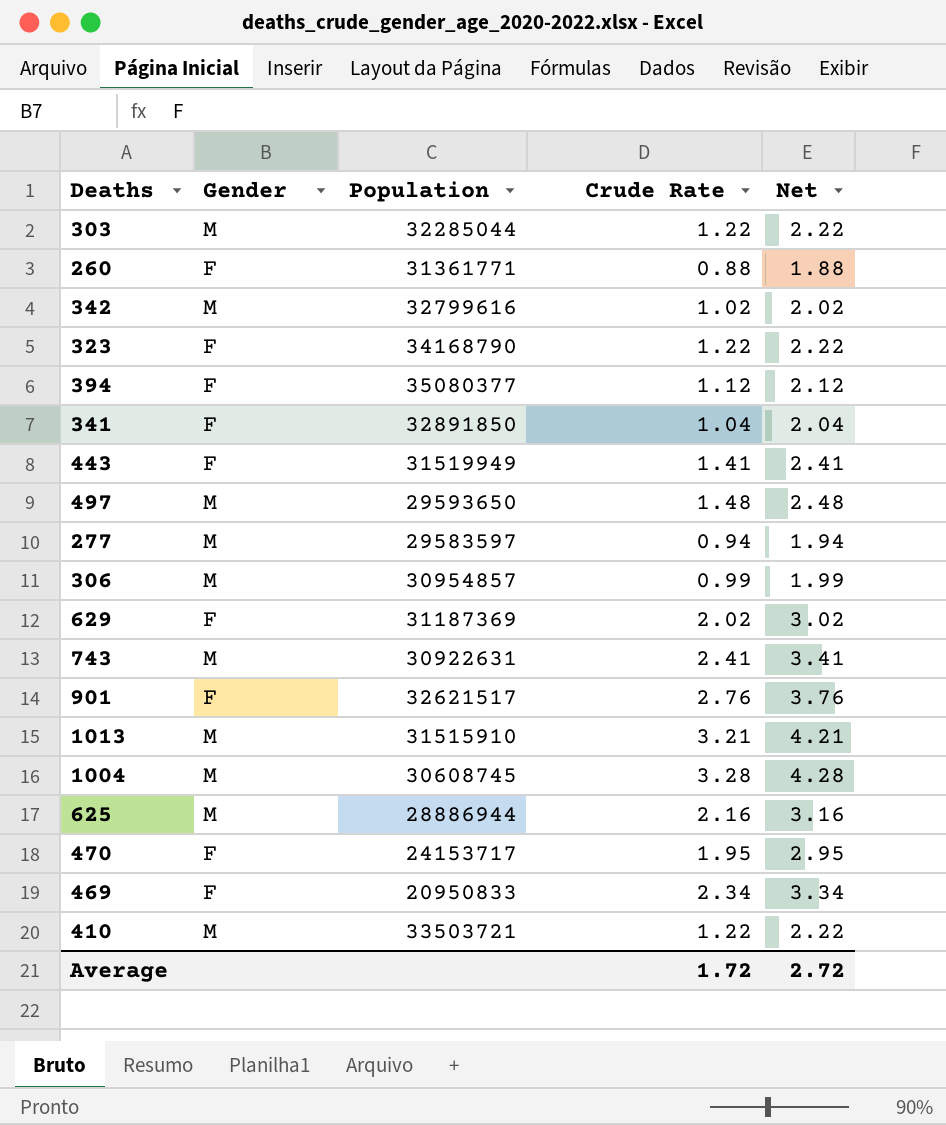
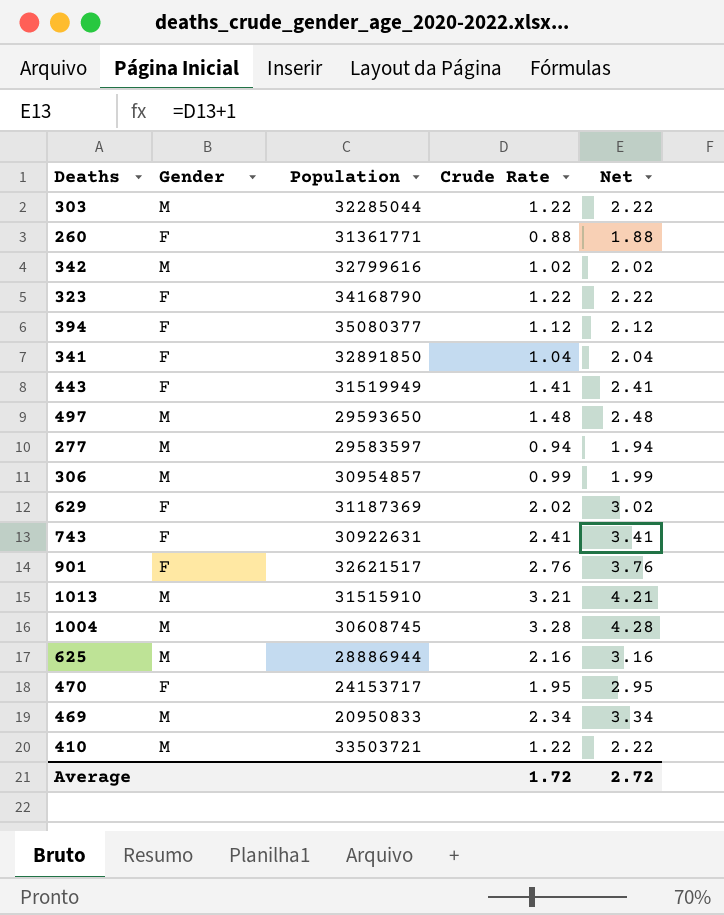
743 | Gender: M -> F
469 | Gender: F -> M

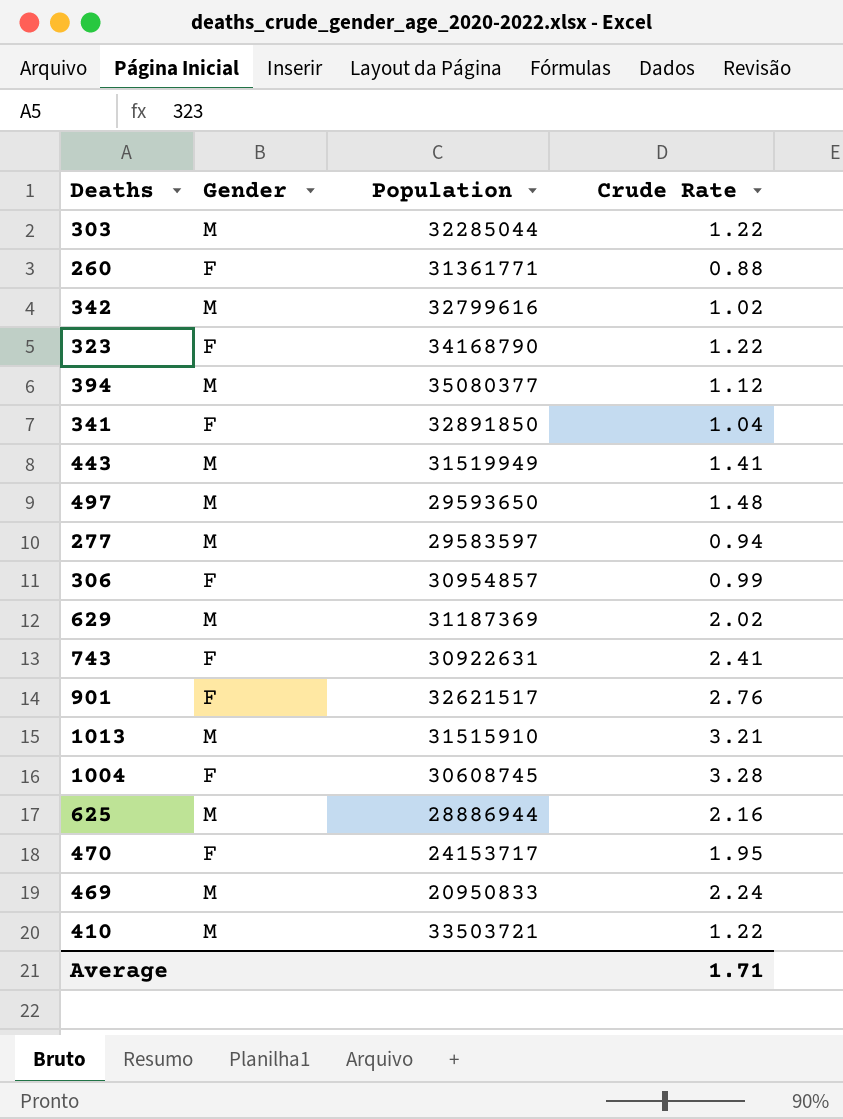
column Net | formula: [Crude Rate] + 1 -> none
394 | Gender: F -> M
443 | Gender: F -> M
306 | Gender: M -> F
629 | Gender: F -> M
1004 | Gender: M -> F
469 | Crude Rate: 2.34 -> 2.24
Average | Crude Rate: 1.72 -> 1.71

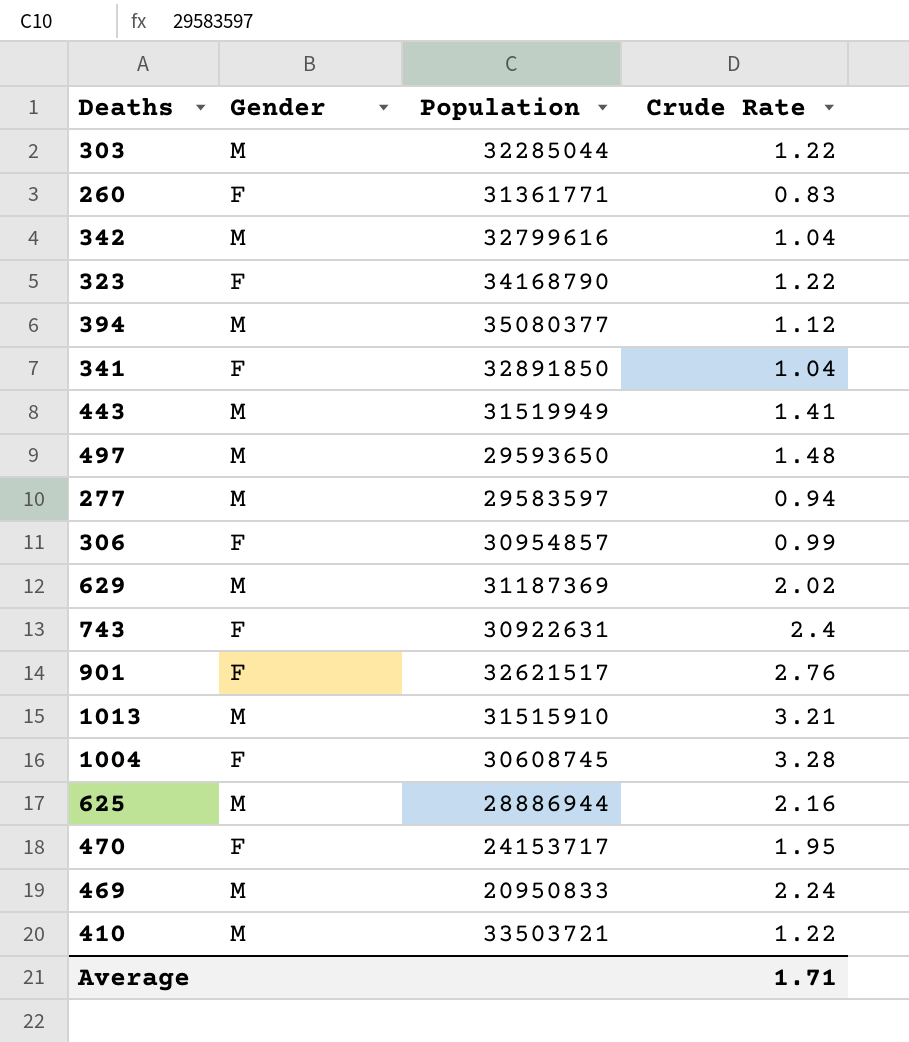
260 | Crude Rate: 0.88 -> 0.83
342 | Crude Rate: 1.02 -> 1.04
743 | Crude Rate: 2.41 -> 2.4

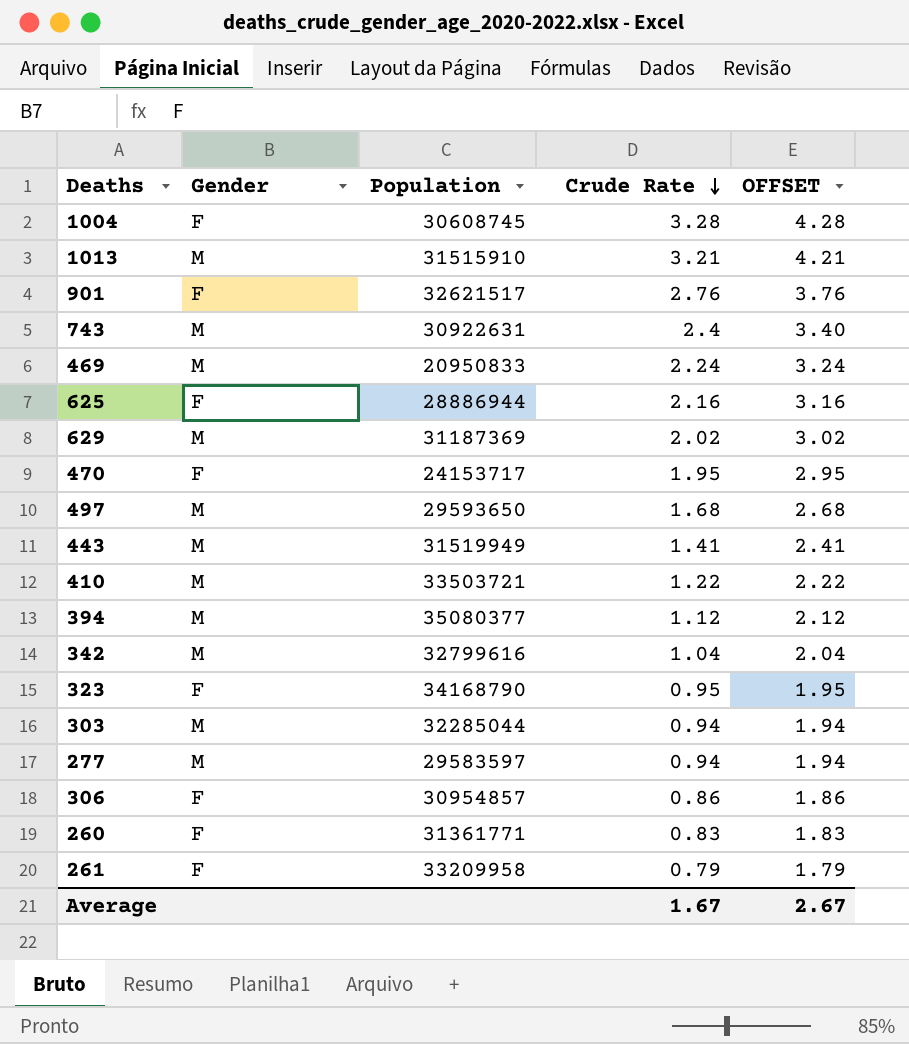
row order: none -> Crude Rate descending
column OFFSET | formula: none -> [Crude Rate] + 1
row 341: F | 32891850 | 1.04 -> none
743 | Gender: F -> M
625 | Gender: M -> F
497 | Crude Rate: 1.48 -> 1.68
323 | Crude Rate: 1.22 -> 0.95
303 | Crude Rate: 1.22 -> 0.94
306 | Crude Rate: 0.99 -> 0.86
row 261: none -> F | 33209958 | 0.79 | 1.79
Average | Crude Rate: 1.71 -> 1.67

